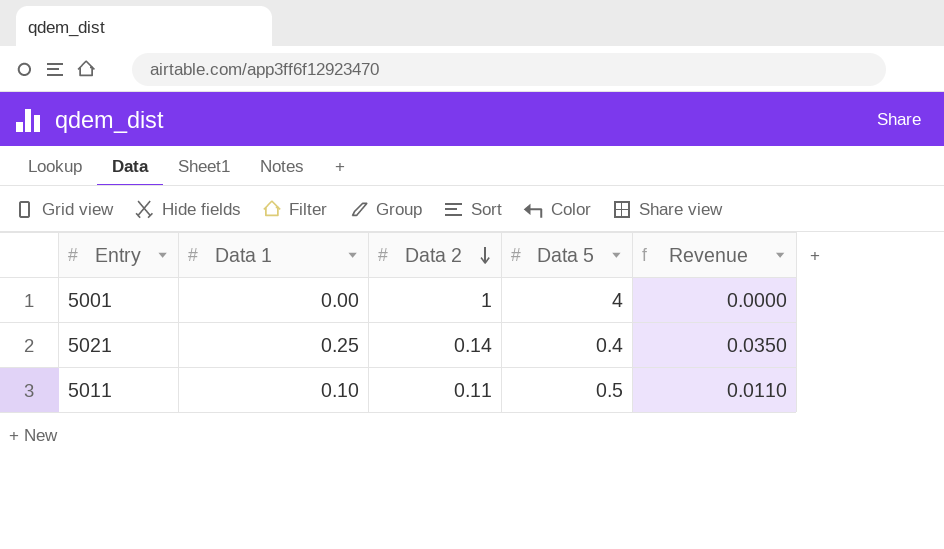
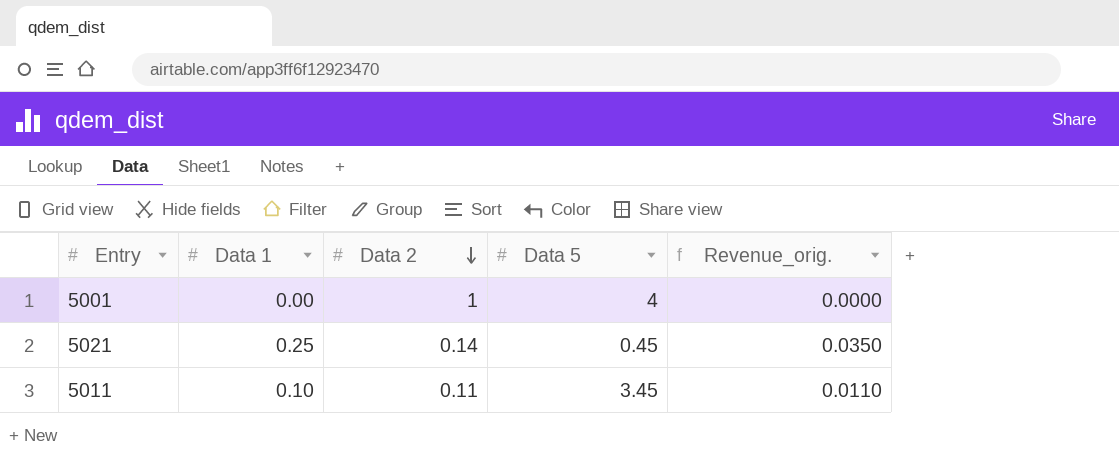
column name: Revenue -> Revenue_orig.
5021 | Data 5: 0.4 -> 0.45
5011 | Data 5: 0.5 -> 3.45

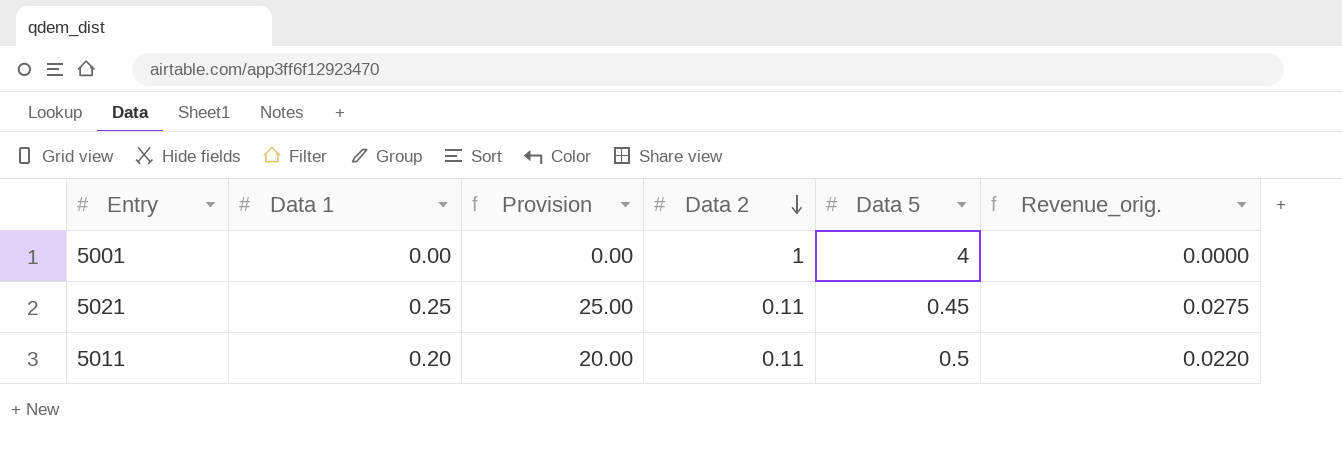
column Provision | formula: none -> [Data 1] * 100
5021 | Data 2: 0.14 -> 0.11
5021 | Revenue_orig.: 0.0350 -> 0.0275
5011 | Data 1: 0.10 -> 0.20
5011 | Data 5: 3.45 -> 0.5
5011 | Revenue_orig.: 0.0110 -> 0.0220

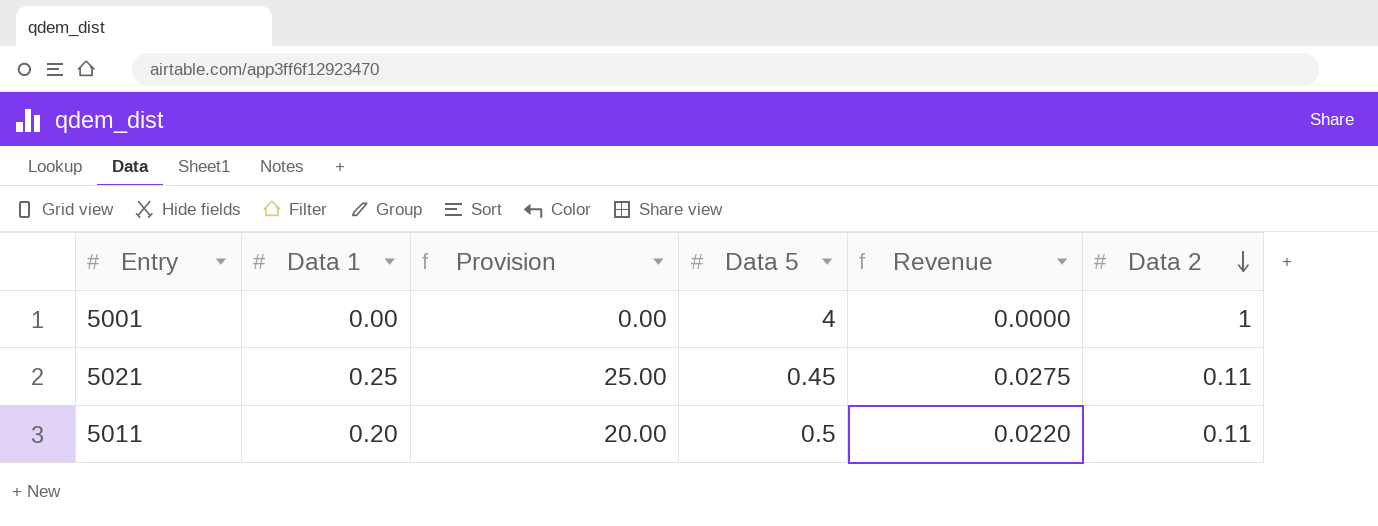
column name: Revenue_orig. -> Revenue
column Data 2 | position: 4 -> 6

